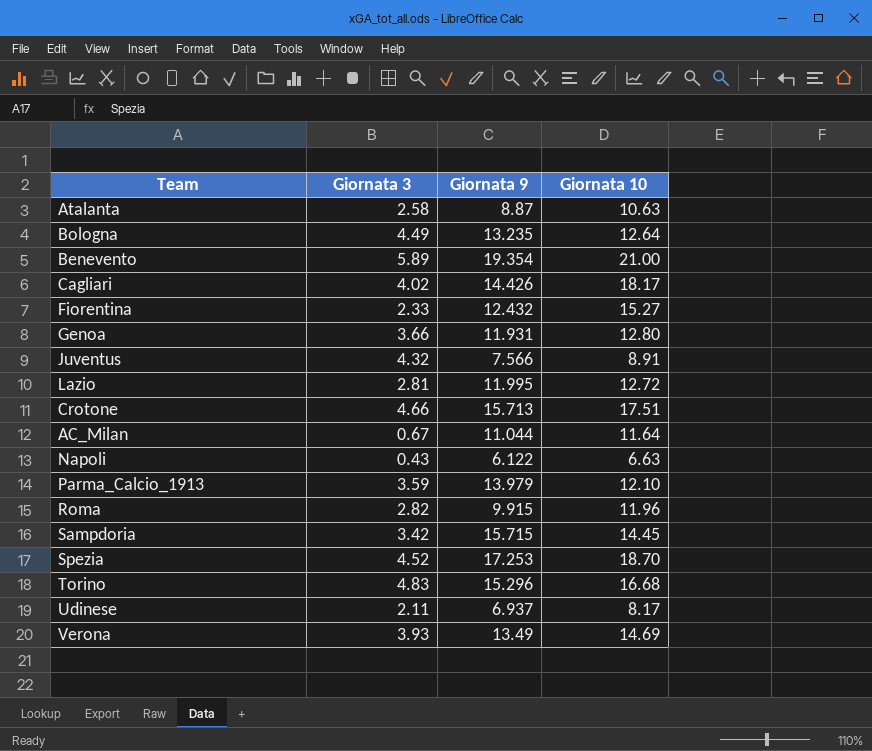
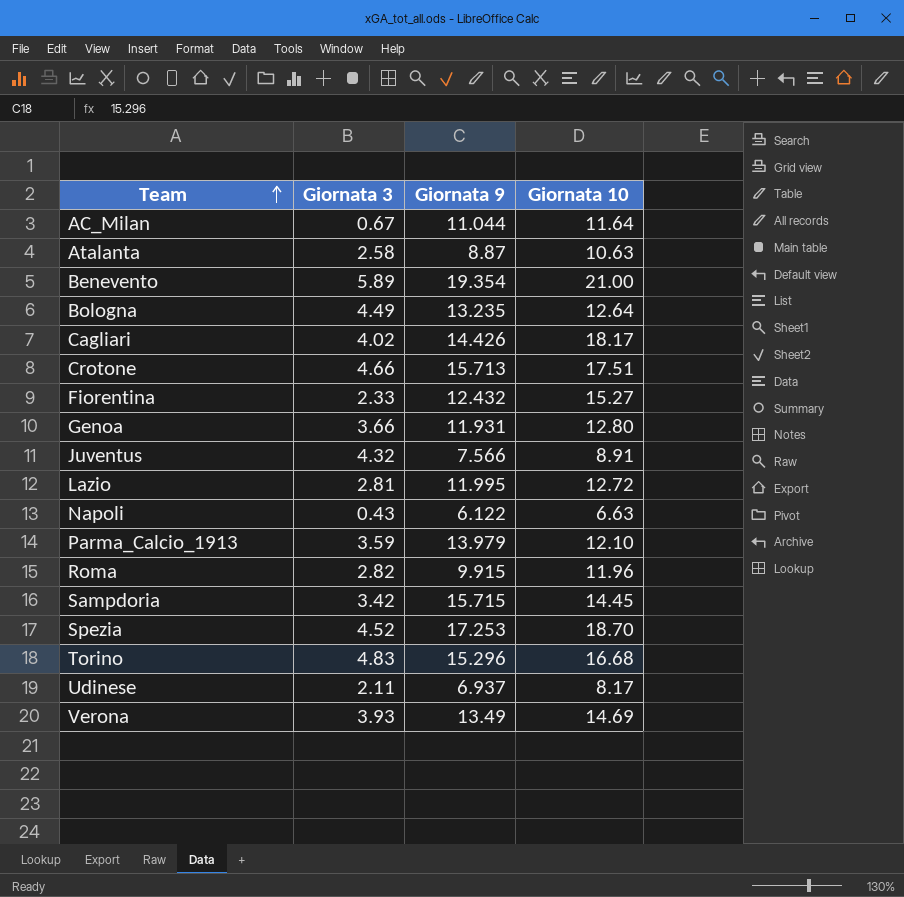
row order: none -> Team ascending

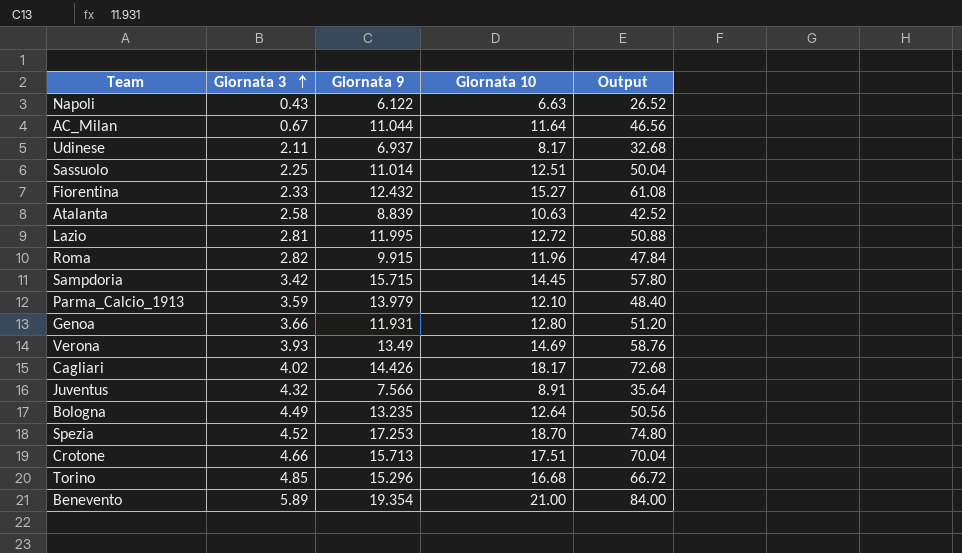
row order: Team ascending -> Giornata 3 ascending
column Output | formula: none -> [Giornata 10] * 4
row Sassuolo: none -> 2.25 | 11.014 | 12.51 | 50.04
Atalanta | Giornata 9: 8.87 -> 8.839
Torino | Giornata 3: 4.83 -> 4.85

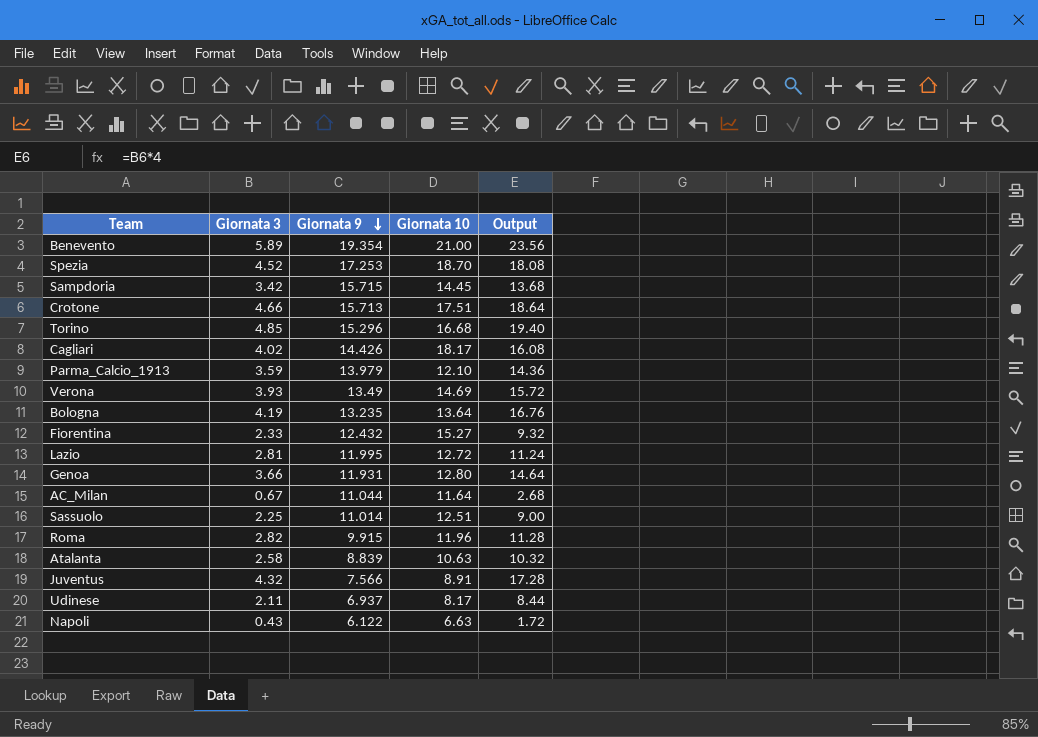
row order: Giornata 3 ascending -> Giornata 9 descending
column Output | formula: [Giornata 10] * 4 -> [Giornata 3] * 4
Bologna | Giornata 3: 4.49 -> 4.19
Bologna | Giornata 10: 12.64 -> 13.64

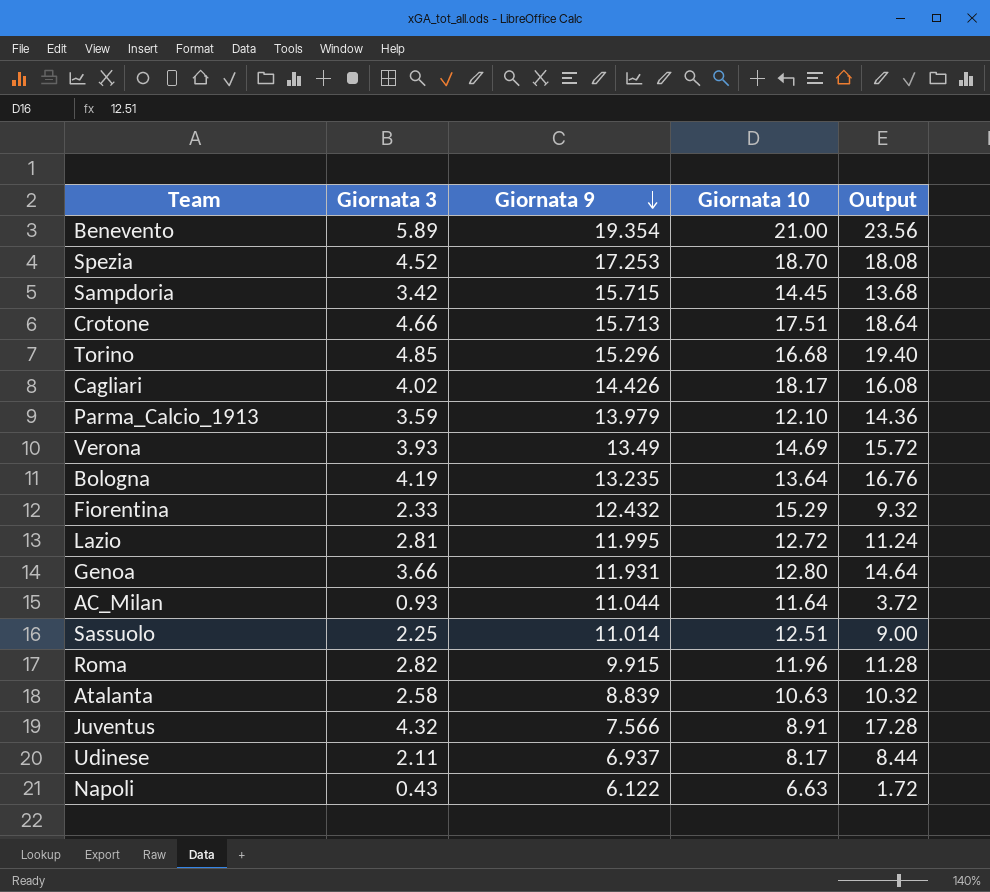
Fiorentina | Giornata 10: 15.27 -> 15.29
AC_Milan | Giornata 3: 0.67 -> 0.93
AC_Milan | Output: 2.68 -> 3.72

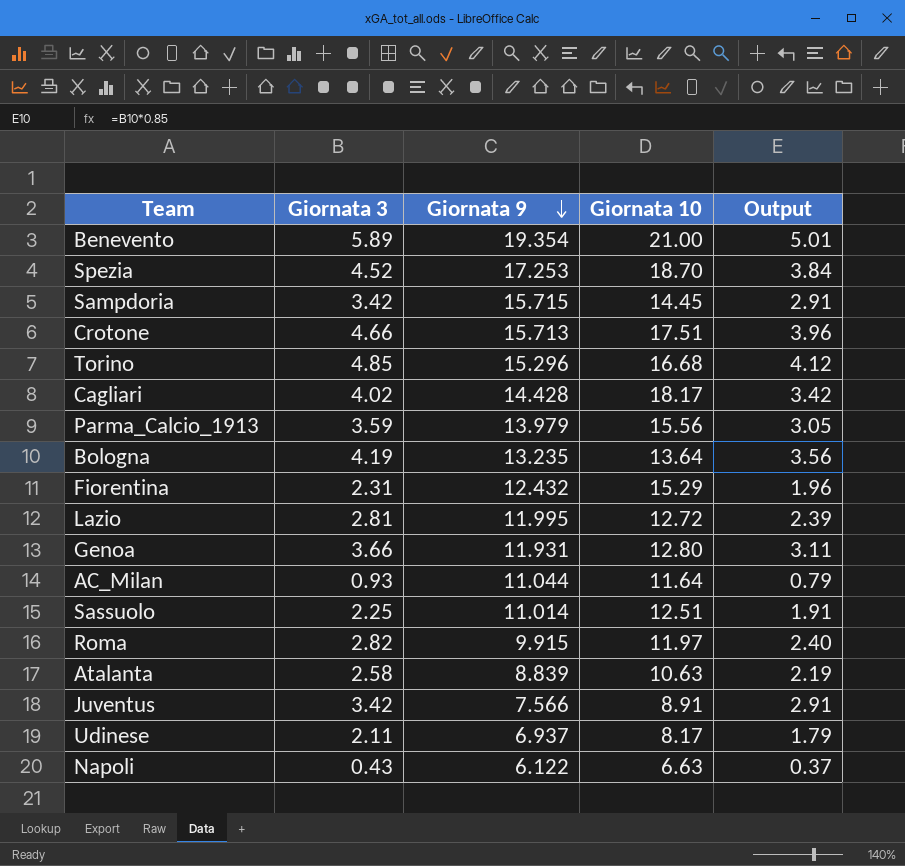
column Output | formula: [Giornata 3] * 4 -> [Giornata 3] * 0.85
row Verona: 3.93 | 13.49 | 14.69 | 15.72 -> none
Cagliari | Giornata 9: 14.426 -> 14.428
Parma_Calcio_1913 | Giornata 10: 12.10 -> 15.56
Fiorentina | Giornata 3: 2.33 -> 2.31
Roma | Giornata 10: 11.96 -> 11.97
Juventus | Giornata 3: 4.32 -> 3.42

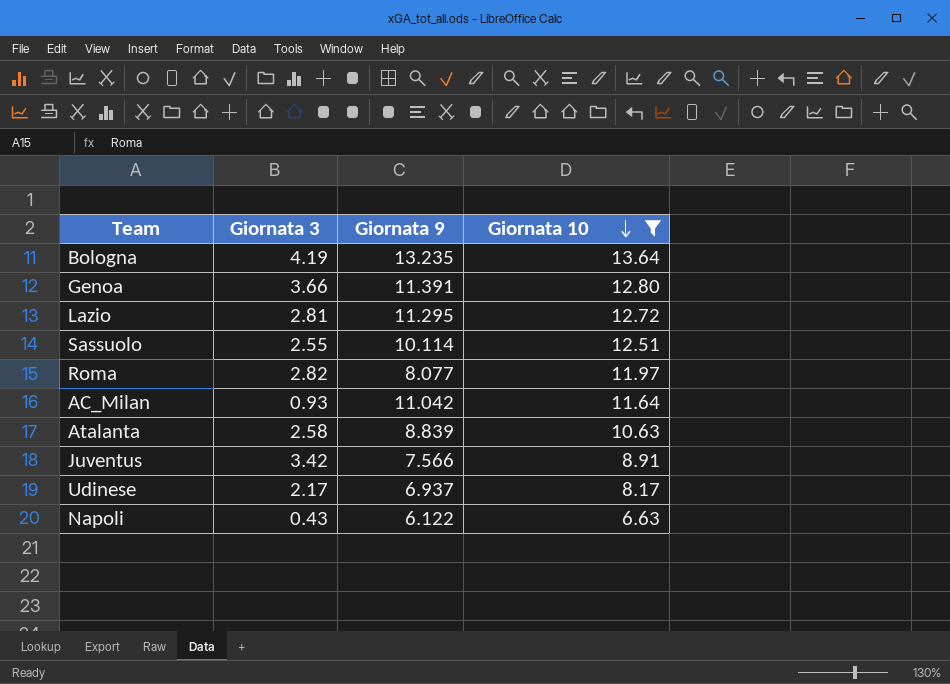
filter: none -> Giornata 10 <= 13.64
row order: Giornata 9 descending -> Giornata 10 descending
column Output | formula: [Giornata 3] * 0.85 -> none
Genoa | Giornata 9: 11.931 -> 11.391
Lazio | Giornata 9: 11.995 -> 11.295
Sassuolo | Giornata 3: 2.25 -> 2.55
Sassuolo | Giornata 9: 11.014 -> 10.114
Roma | Giornata 9: 9.915 -> 8.077
AC_Milan | Giornata 9: 11.044 -> 11.042
Udinese | Giornata 3: 2.11 -> 2.17

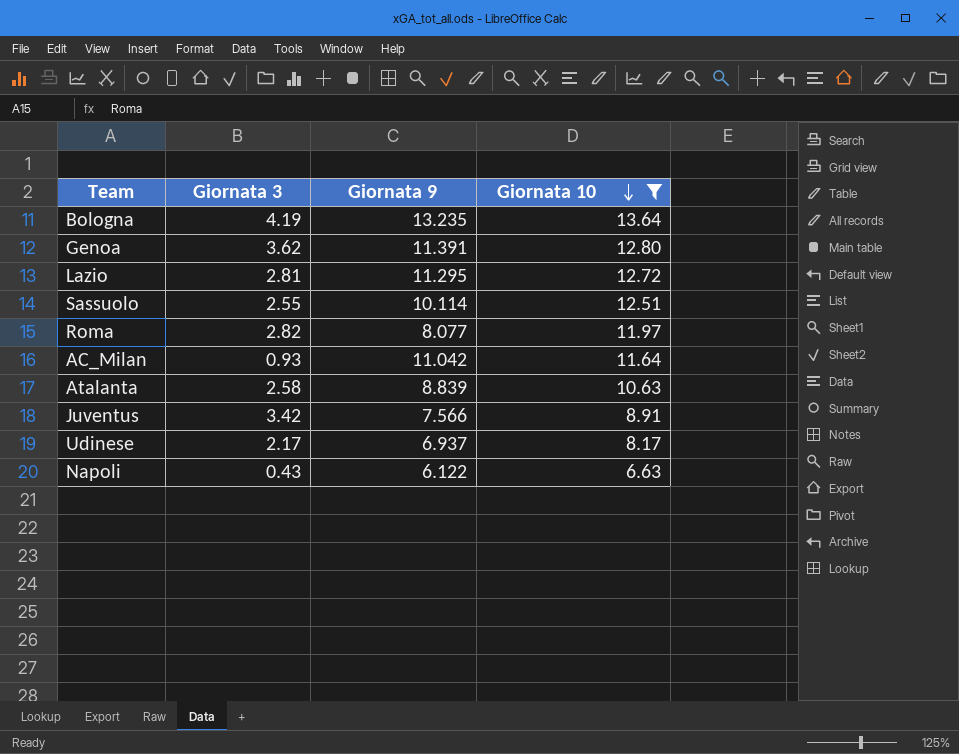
Genoa | Giornata 3: 3.66 -> 3.62

